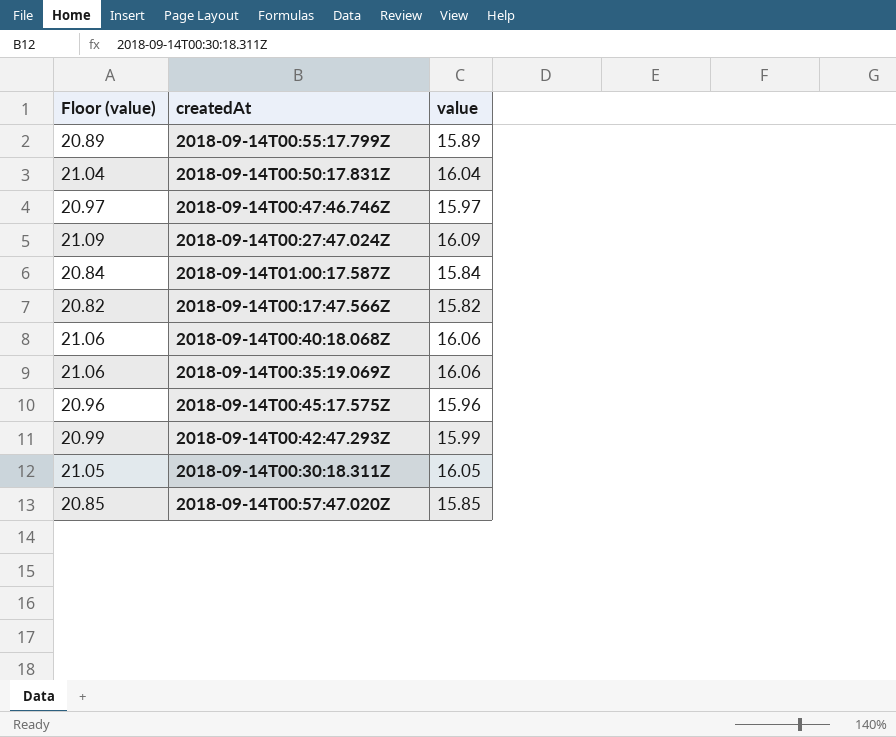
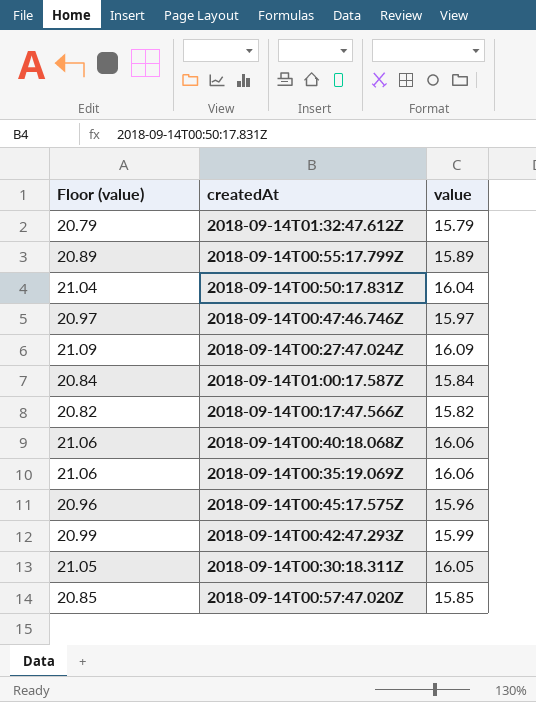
row 2018-09-14T01:32:47.612Z: none -> 20.79 | 15.79

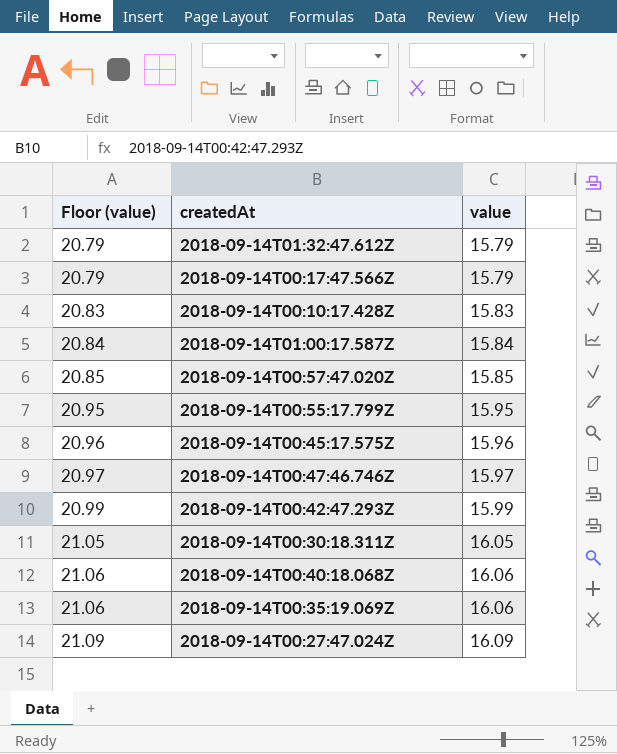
row order: none -> Floor (value) ascending
row 2018-09-14T00:50:17.831Z: 21.04 | 16.04 -> none
2018-09-14T00:17:47.566Z | Floor (value): 20.82 -> 20.79
2018-09-14T00:17:47.566Z | value: 15.82 -> 15.79
row 2018-09-14T00:10:17.428Z: none -> 20.83 | 15.83
2018-09-14T00:55:17.799Z | Floor (value): 20.89 -> 20.95
2018-09-14T00:55:17.799Z | value: 15.89 -> 15.95

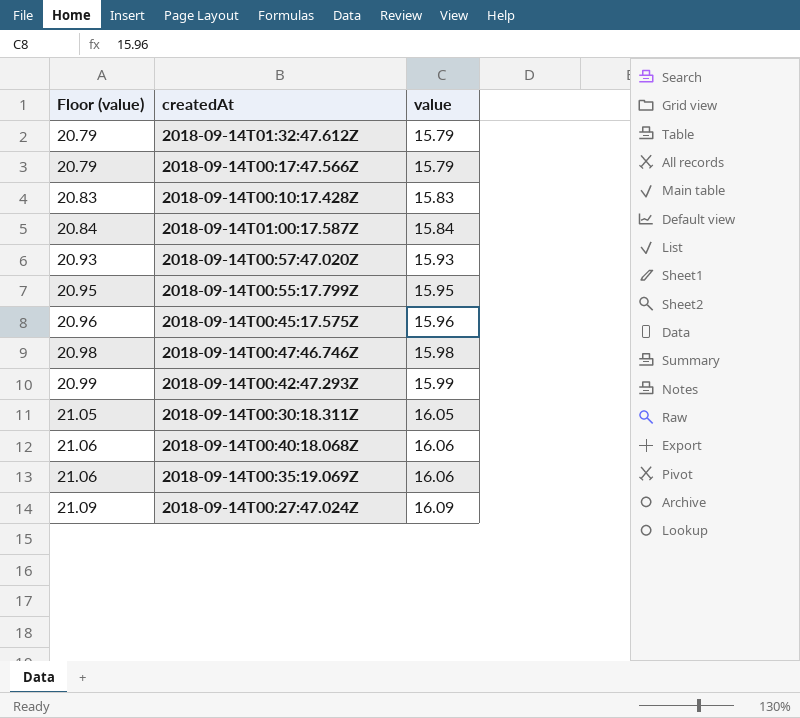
2018-09-14T00:57:47.020Z | Floor (value): 20.85 -> 20.93
2018-09-14T00:57:47.020Z | value: 15.85 -> 15.93
2018-09-14T00:47:46.746Z | Floor (value): 20.97 -> 20.98
2018-09-14T00:47:46.746Z | value: 15.97 -> 15.98

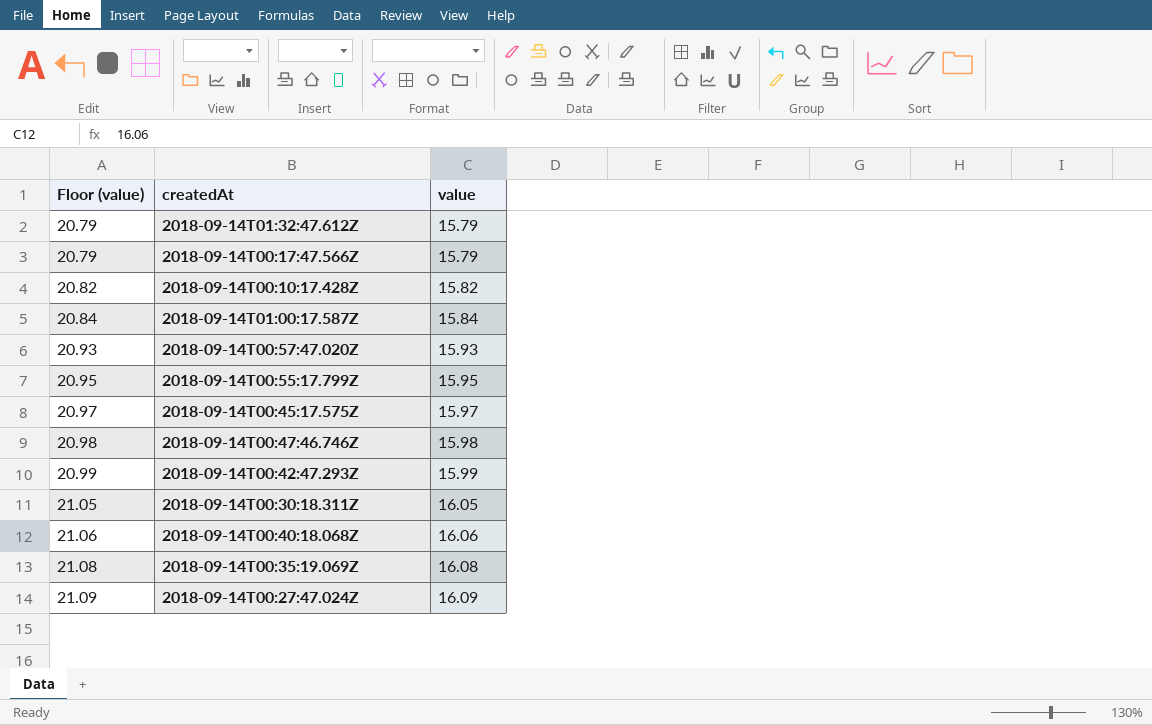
2018-09-14T00:10:17.428Z | Floor (value): 20.83 -> 20.82
2018-09-14T00:10:17.428Z | value: 15.83 -> 15.82
2018-09-14T00:45:17.575Z | Floor (value): 20.96 -> 20.97
2018-09-14T00:45:17.575Z | value: 15.96 -> 15.97
2018-09-14T00:35:19.069Z | Floor (value): 21.06 -> 21.08
2018-09-14T00:35:19.069Z | value: 16.06 -> 16.08

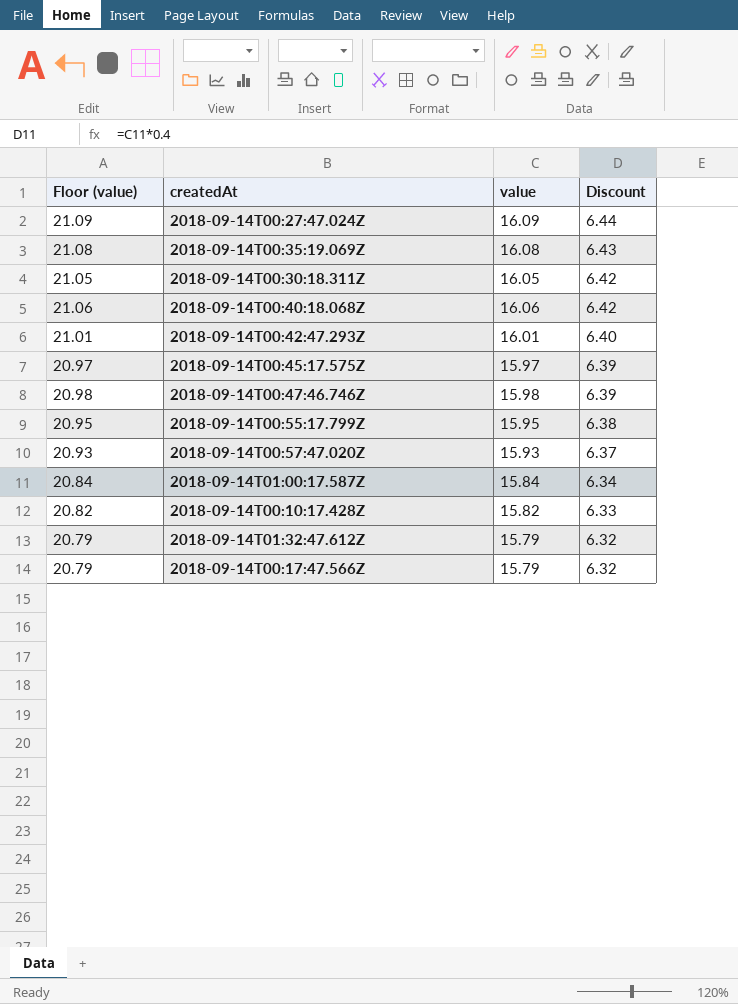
row order: Floor (value) ascending -> Discount descending
column Discount | formula: none -> [value] * 0.4
2018-09-14T00:42:47.293Z | Floor (value): 20.99 -> 21.01
2018-09-14T00:42:47.293Z | value: 15.99 -> 16.01

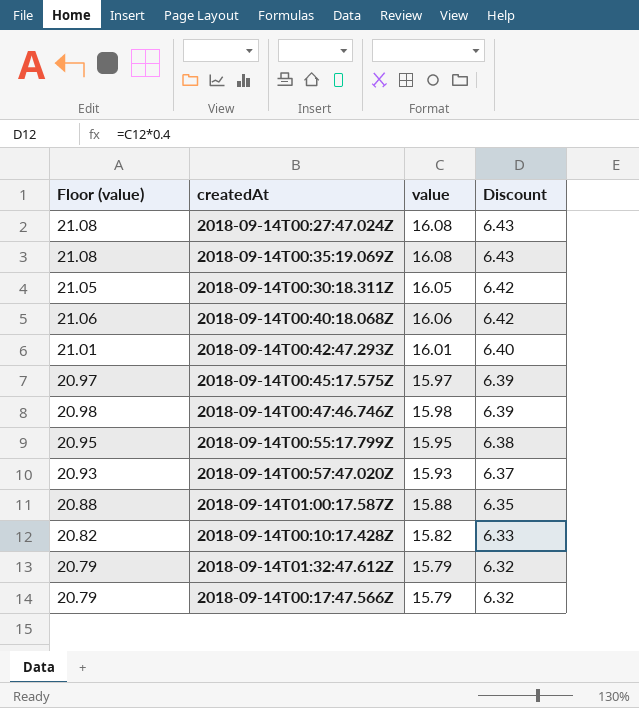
2018-09-14T00:27:47.024Z | Floor (value): 21.09 -> 21.08
2018-09-14T00:27:47.024Z | value: 16.09 -> 16.08
2018-09-14T00:27:47.024Z | Discount: 6.44 -> 6.43
2018-09-14T01:00:17.587Z | Floor (value): 20.84 -> 20.88
2018-09-14T01:00:17.587Z | value: 15.84 -> 15.88
2018-09-14T01:00:17.587Z | Discount: 6.34 -> 6.35

